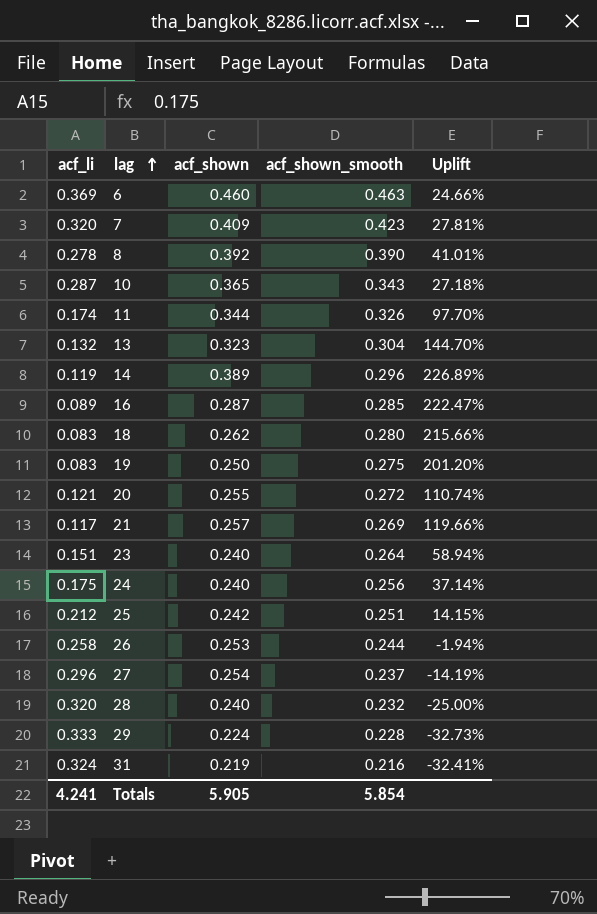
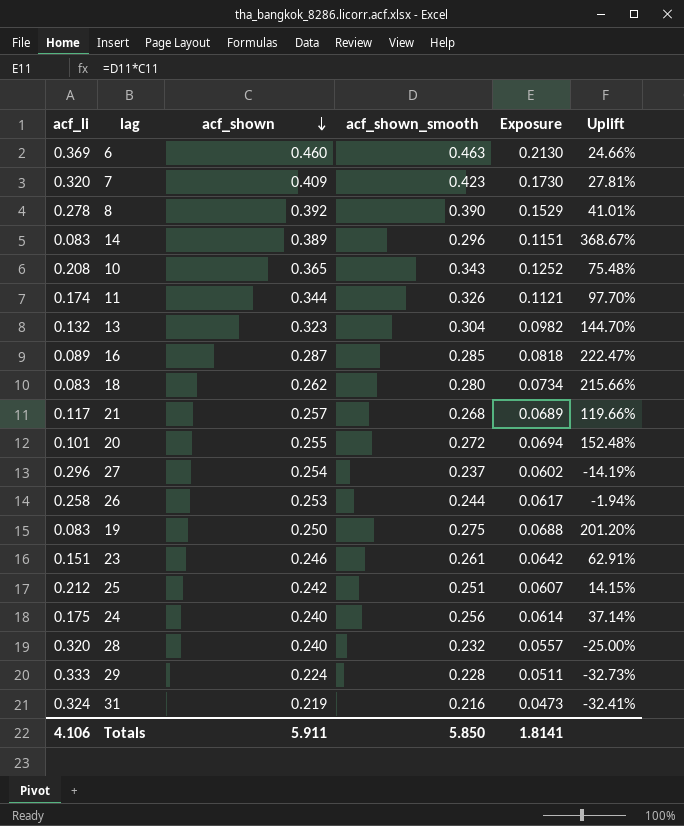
row order: lag ascending -> acf_shown descending
column Exposure | formula: none -> [acf_shown] * [acf_shown_smooth]
14 | acf_li: 0.119 -> 0.083
14 | Uplift: 226.89% -> 368.67%
10 | acf_li: 0.287 -> 0.208
10 | Uplift: 27.18% -> 75.48%
21 | acf_shown_smooth: 0.269 -> 0.268
20 | acf_li: 0.121 -> 0.101
20 | Uplift: 110.74% -> 152.48%
23 | acf_shown: 0.240 -> 0.246
23 | acf_shown_smooth: 0.264 -> 0.261
23 | Uplift: 58.94% -> 62.91%
Totals | acf_li: 4.241 -> 4.106
Totals | acf_shown: 5.905 -> 5.911
Totals | acf_shown_smooth: 5.854 -> 5.850

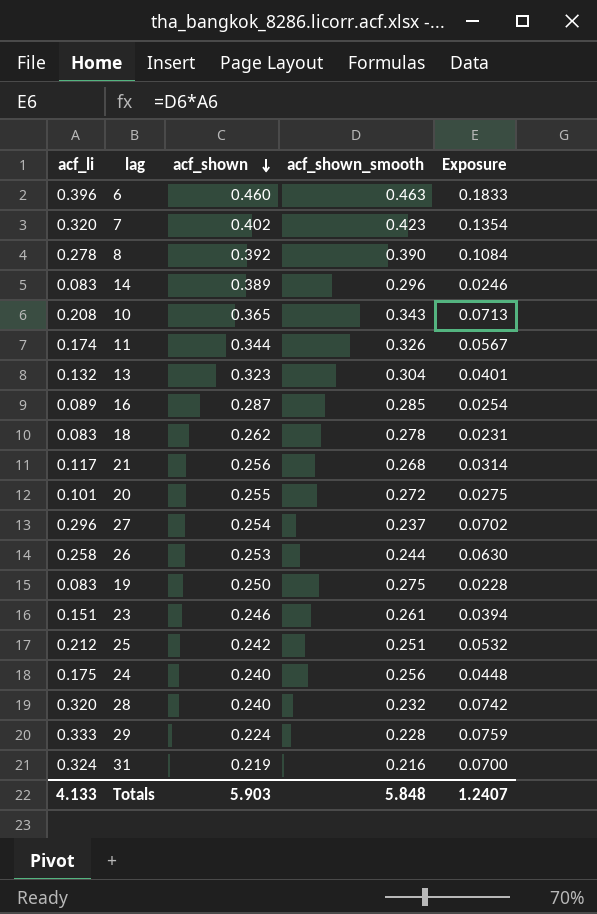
column Uplift | formula: ([acf_shown] - [acf_li]) / [acf_li] -> none
column Exposure | formula: [acf_shown] * [acf_shown_smooth] -> [acf_li] * [acf_shown_smooth]
6 | acf_li: 0.369 -> 0.396
7 | acf_shown: 0.409 -> 0.402
18 | acf_shown_smooth: 0.280 -> 0.278
21 | acf_shown: 0.257 -> 0.256
Totals | acf_li: 4.106 -> 4.133
Totals | acf_shown: 5.911 -> 5.903
Totals | acf_shown_smooth: 5.850 -> 5.848
Totals | Exposure: 1.8141 -> 1.2407

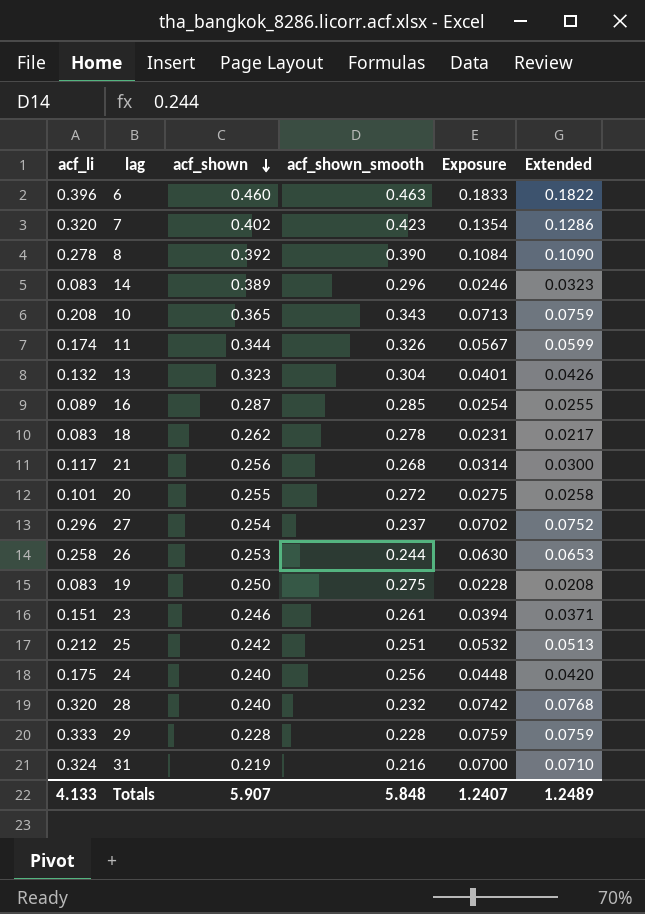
column Extended | formula: none -> [acf_li] * [acf_shown]
29 | acf_shown: 0.224 -> 0.228
Totals | acf_shown: 5.903 -> 5.907

